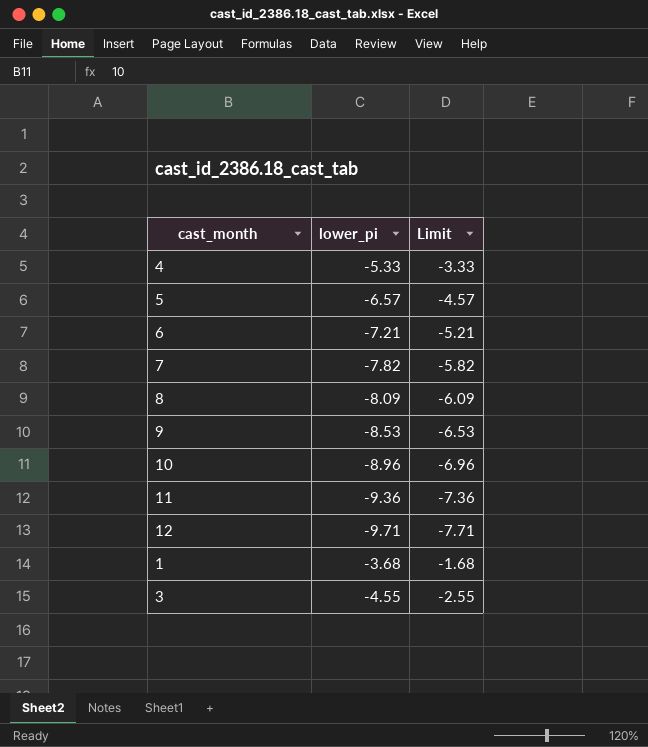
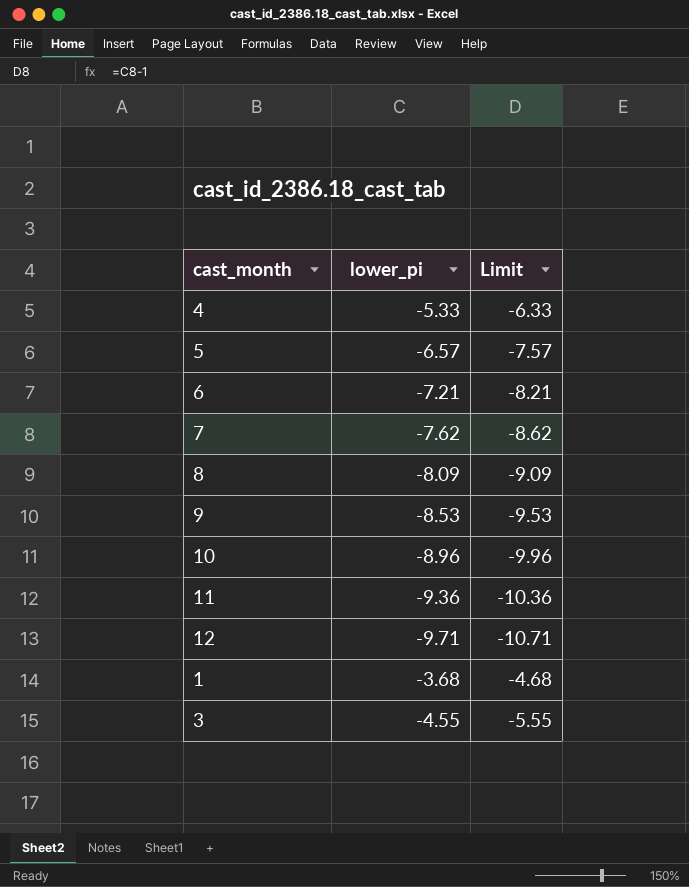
column Limit | formula: [lower_pi] + 2 -> [lower_pi] - 1
7 | lower_pi: -7.82 -> -7.62

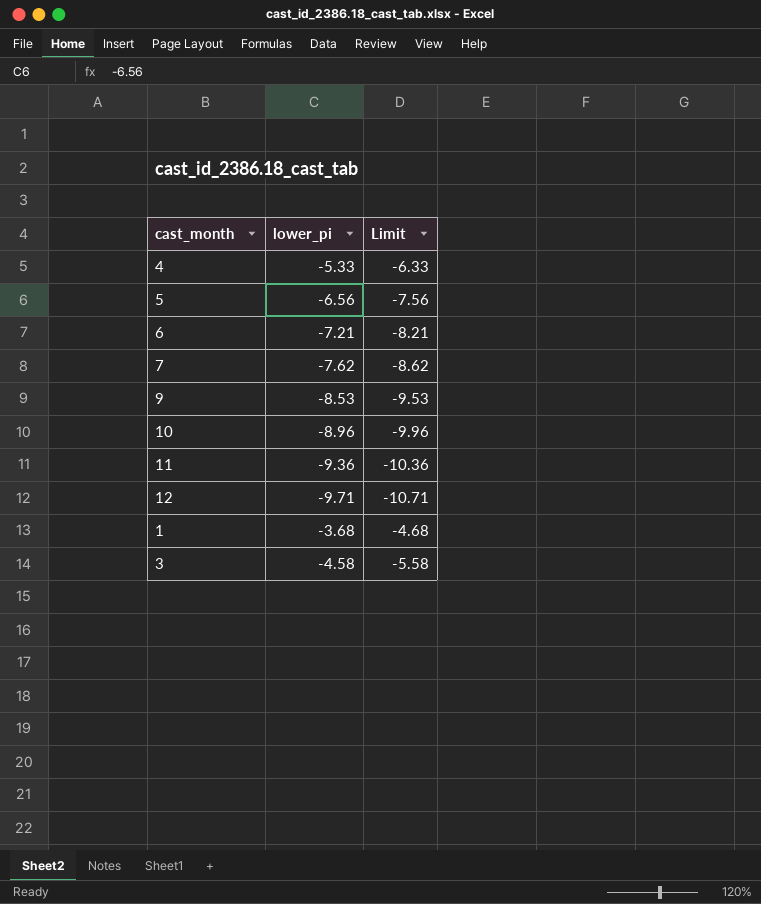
row 8: -8.09 | -9.09 -> none
5 | lower_pi: -6.57 -> -6.56
5 | Limit: -7.57 -> -7.56
3 | lower_pi: -4.55 -> -4.58
3 | Limit: -5.55 -> -5.58

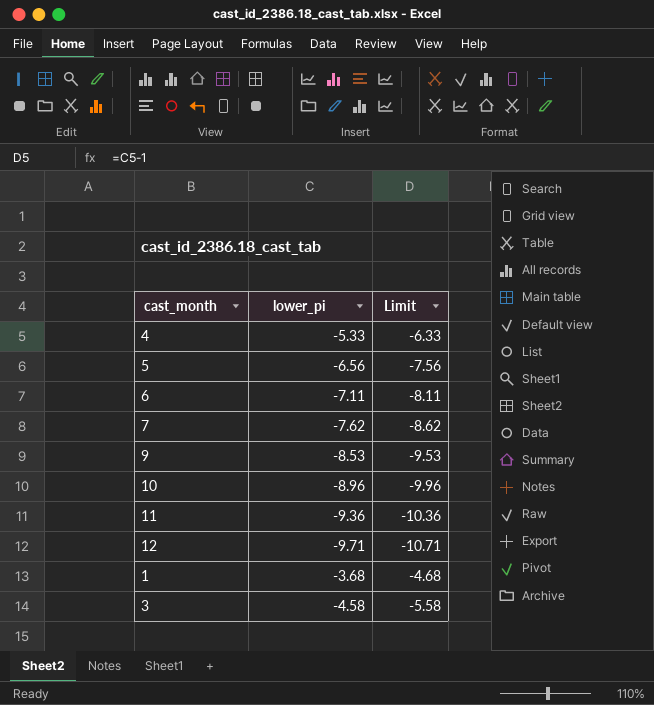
6 | lower_pi: -7.21 -> -7.11
6 | Limit: -8.21 -> -8.11

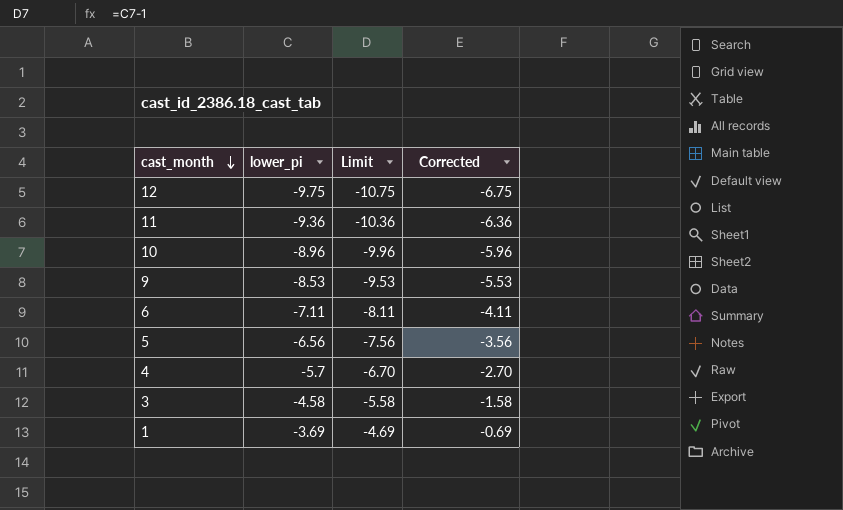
row order: none -> cast_month descending
column Corrected | formula: none -> [lower_pi] + 3
row 7: -7.62 | -8.62 -> none
12 | lower_pi: -9.71 -> -9.75
12 | Limit: -10.71 -> -10.75
4 | lower_pi: -5.33 -> -5.7
4 | Limit: -6.33 -> -6.70
1 | lower_pi: -3.68 -> -3.69
1 | Limit: -4.68 -> -4.69

